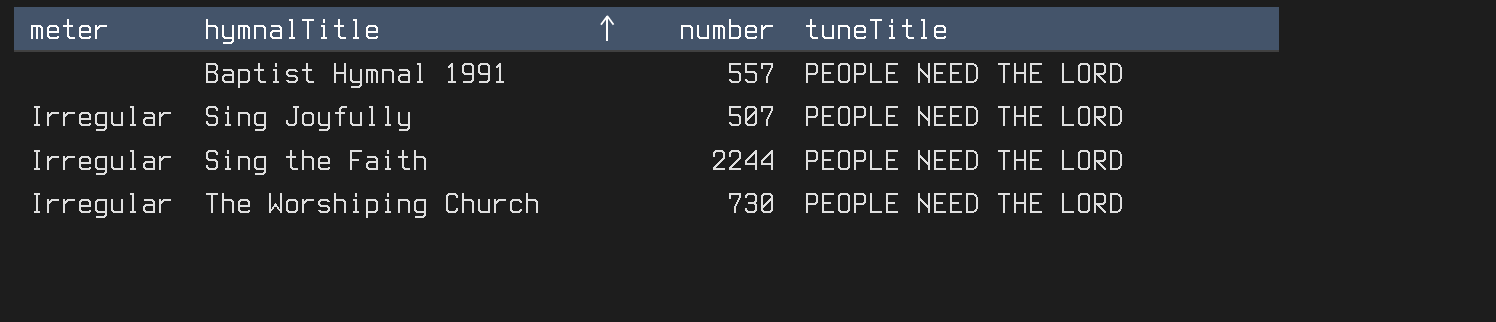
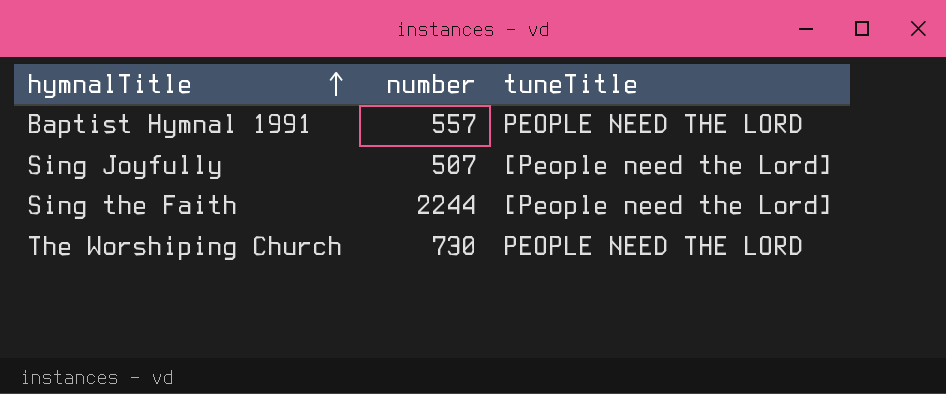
column meter | position: 1 -> none
Sing Joyfully | tuneTitle: PEOPLE NEED THE LORD -> [People need the Lord]
Sing the Faith | tuneTitle: PEOPLE NEED THE LORD -> [People need the Lord]

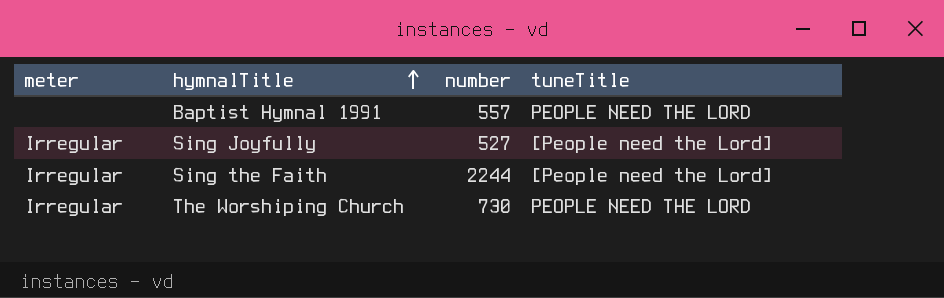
column meter | position: none -> 1
Sing Joyfully | number: 507 -> 527

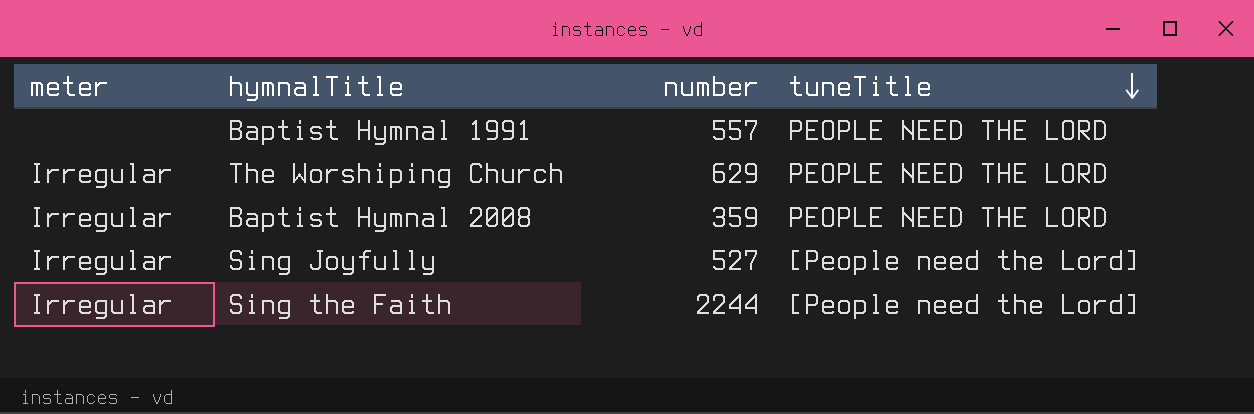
row order: hymnalTitle ascending -> tuneTitle descending
The Worshiping Church | number: 730 -> 629
row Baptist Hymnal 2008: none -> Irregular | 359 | PEOPLE NEED THE LORD

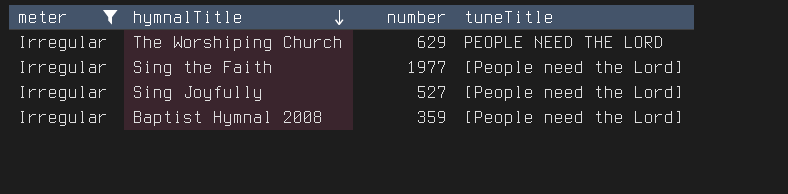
filter: none -> meter = Irregular
row order: tuneTitle descending -> hymnalTitle descending
Sing the Faith | number: 2244 -> 1977
Baptist Hymnal 2008 | tuneTitle: PEOPLE NEED THE LORD -> [People need the Lord]

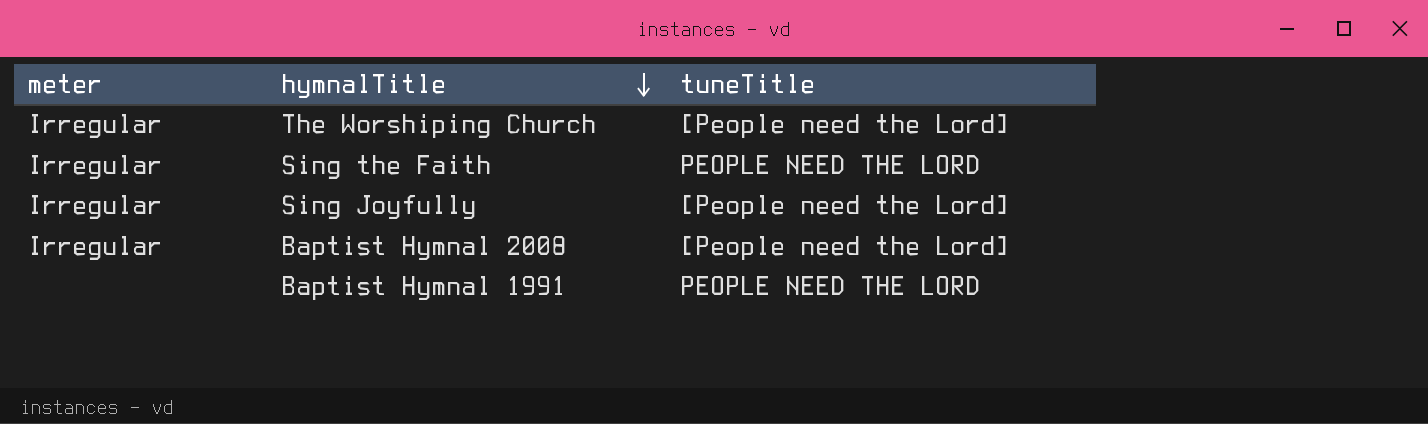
filter: meter = Irregular -> none
column number | position: 3 -> none
The Worshiping Church | tuneTitle: PEOPLE NEED THE LORD -> [People need the Lord]
Sing the Faith | tuneTitle: [People need the Lord] -> PEOPLE NEED THE LORD

